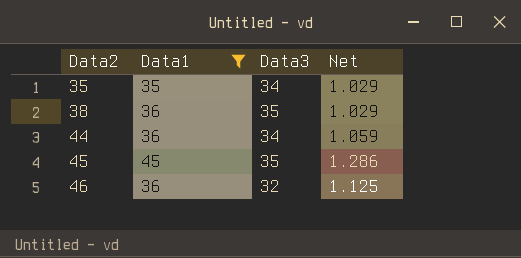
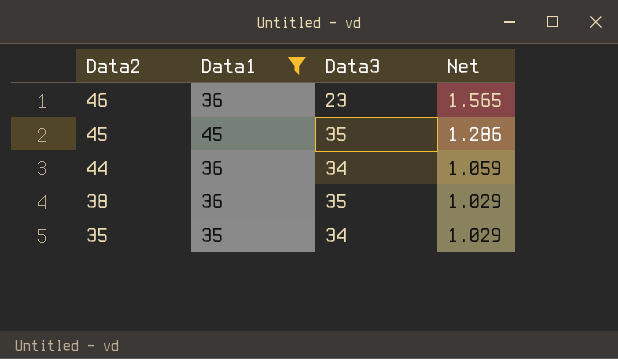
row order: Data2 ascending -> Data2 descending
46 | Data3: 32 -> 23
46 | Net: 1.125 -> 1.565

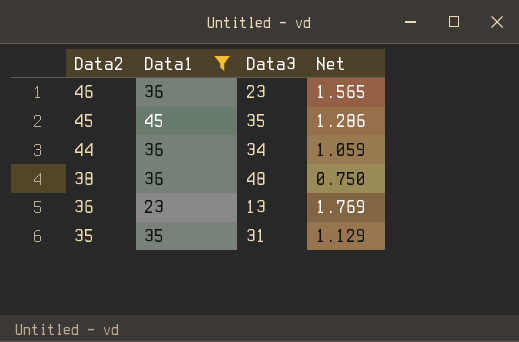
38 | Data3: 35 -> 48
38 | Net: 1.029 -> 0.750
row 36: none -> 23 | 13 | 1.769
35 | Data3: 34 -> 31
35 | Net: 1.029 -> 1.129

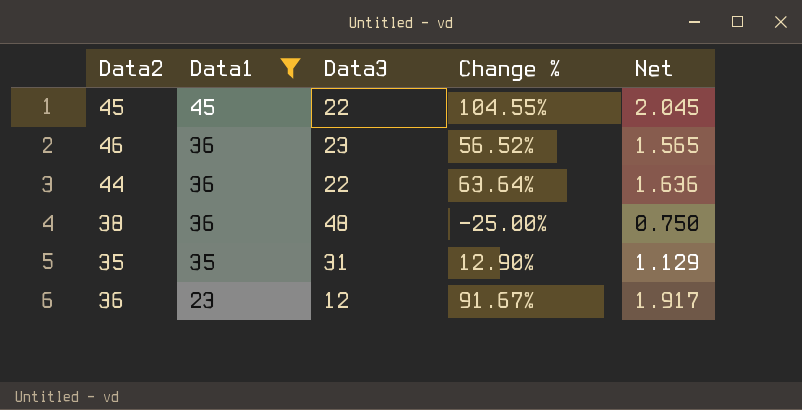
row order: Data2 descending -> Data1 descending
column Change % | formula: none -> ([Data1] - [Data3]) / [Data3]
45 | Data3: 35 -> 22
45 | Net: 1.286 -> 2.045
44 | Data3: 34 -> 22
44 | Net: 1.059 -> 1.636
36 | Data3: 13 -> 12
36 | Net: 1.769 -> 1.917

